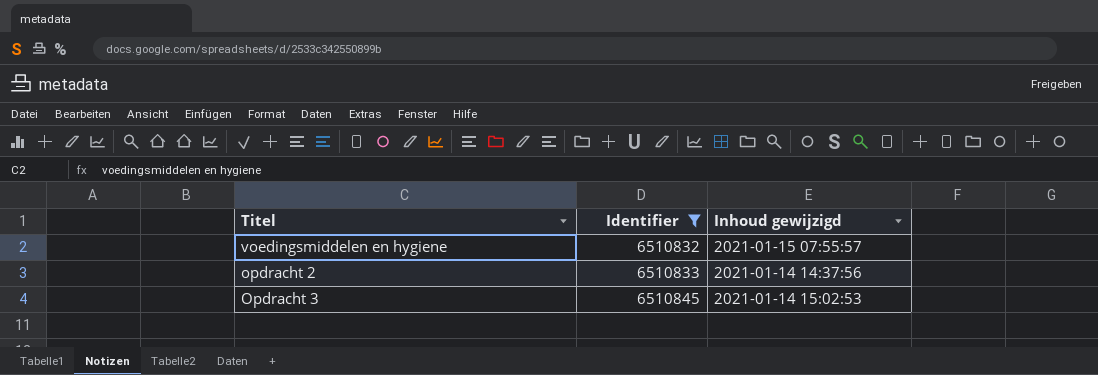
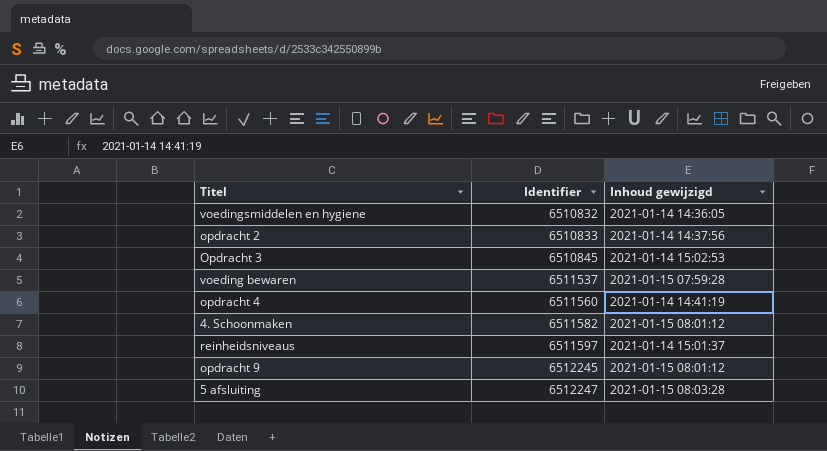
filter: Identifier <= 6510845 -> none
voedingsmiddelen en hygiene | Inhoud gewijzigd: 2021-01-15 07:55:57 -> 2021-01-14 14:36:05

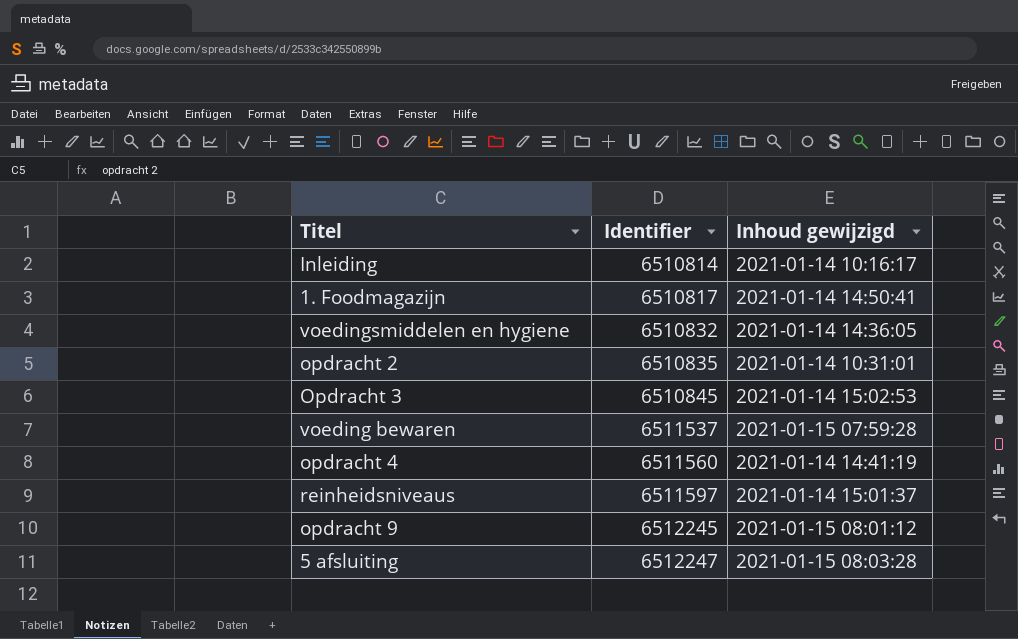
row 4. Schoonmaken: 6511582 | 2021-01-15 08:01:12 -> none
row Inleiding: none -> 6510814 | 2021-01-14 10:16:17
row 1. Foodmagazijn: none -> 6510817 | 2021-01-14 14:50:41
opdracht 2 | Identifier: 6510833 -> 6510835
opdracht 2 | Inhoud gewijzigd: 2021-01-14 14:37:56 -> 2021-01-14 10:31:01

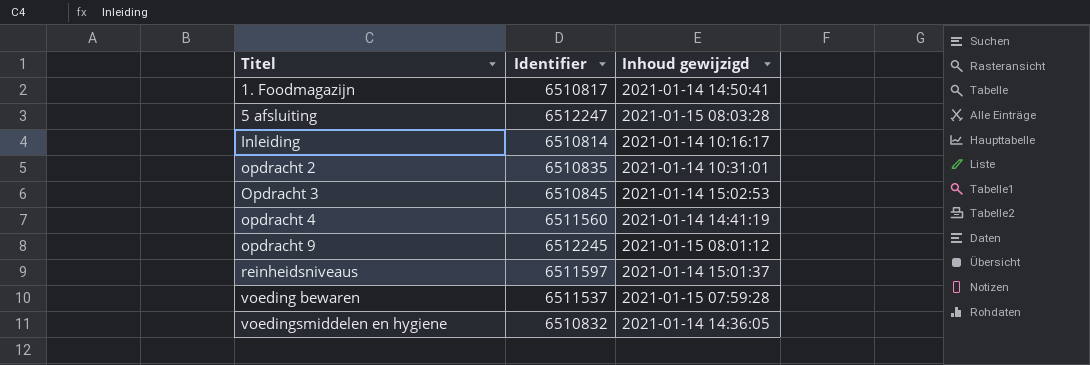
row order: Identifier ascending -> Titel ascending

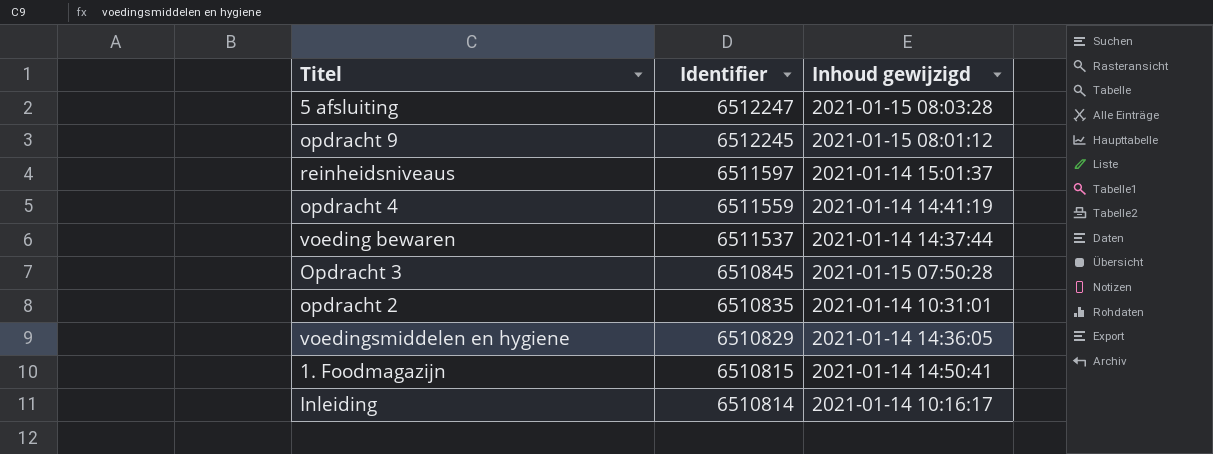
row order: Titel ascending -> Identifier descending
opdracht 4 | Identifier: 6511560 -> 6511559
voeding bewaren | Inhoud gewijzigd: 2021-01-15 07:59:28 -> 2021-01-14 14:37:44
Opdracht 3 | Inhoud gewijzigd: 2021-01-14 15:02:53 -> 2021-01-15 07:50:28
voedingsmiddelen en hygiene | Identifier: 6510832 -> 6510829
1. Foodmagazijn | Identifier: 6510817 -> 6510815

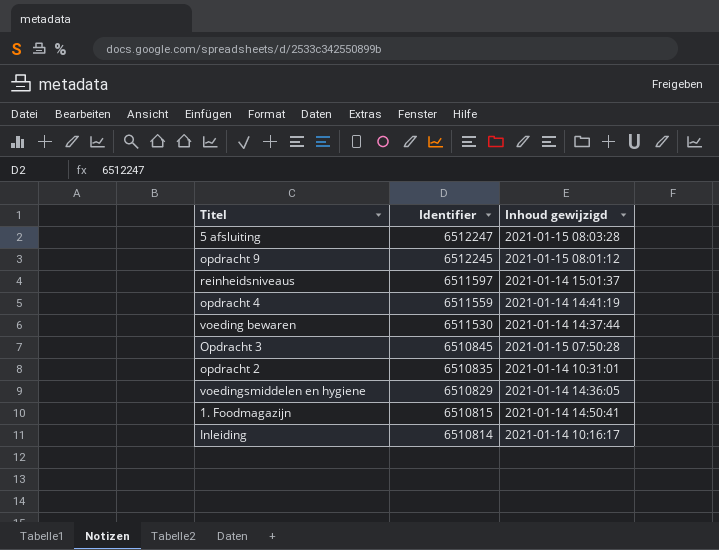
voeding bewaren | Identifier: 6511537 -> 6511530

